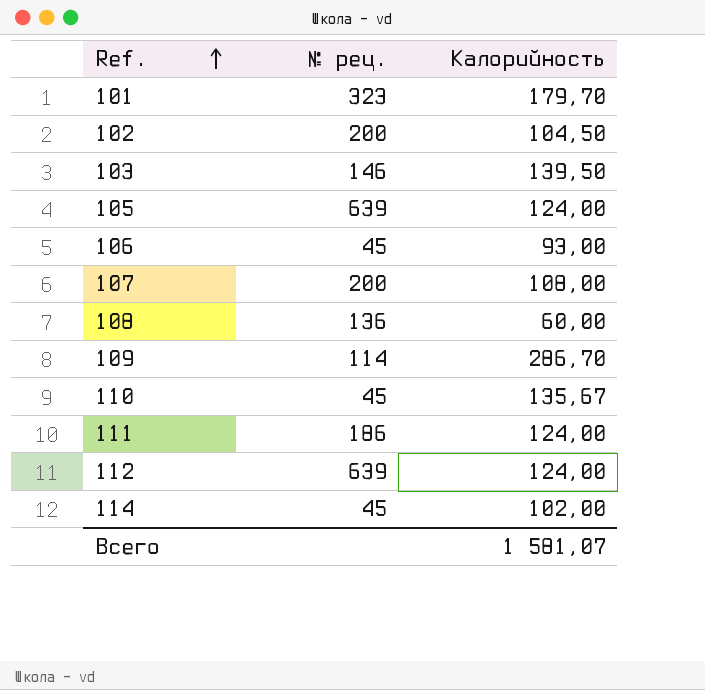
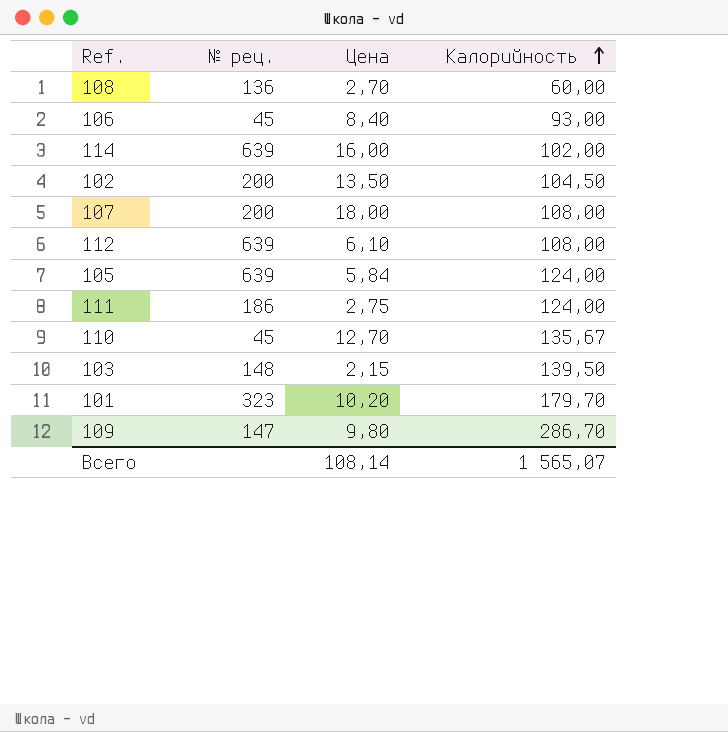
row order: Ref. ascending -> Калорийность ascending
column Цена | position: none -> 3
114 | № рец.: 45 -> 639
112 | Калорийность: 124,00 -> 108,00
103 | № рец.: 146 -> 148
109 | № рец.: 114 -> 147
Всего | Калорийность: 1 581,07 -> 1 565,07

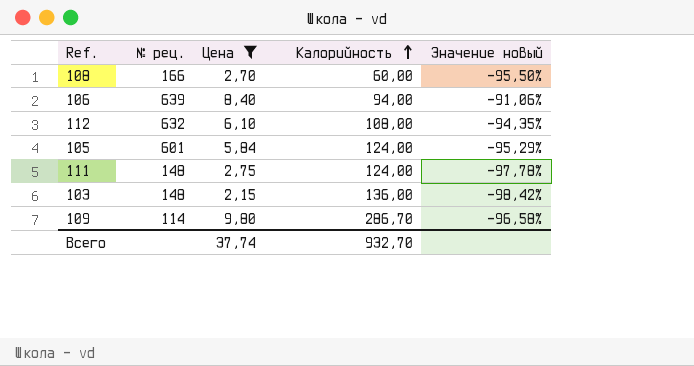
filter: none -> Цена <= 9,80
column Значение новый | formula: none -> ([Цена] - [Калорийность]) / [Калорийность]
108 | № рец.: 136 -> 166
106 | № рец.: 45 -> 639
106 | Калорийность: 93,00 -> 94,00
112 | № рец.: 639 -> 632
105 | № рец.: 639 -> 601
111 | № рец.: 186 -> 148
103 | Калорийность: 139,50 -> 136,00
109 | № рец.: 147 -> 114
Всего | Цена: 108,14 -> 37,74
Всего | Калорийность: 1 565,07 -> 932,70

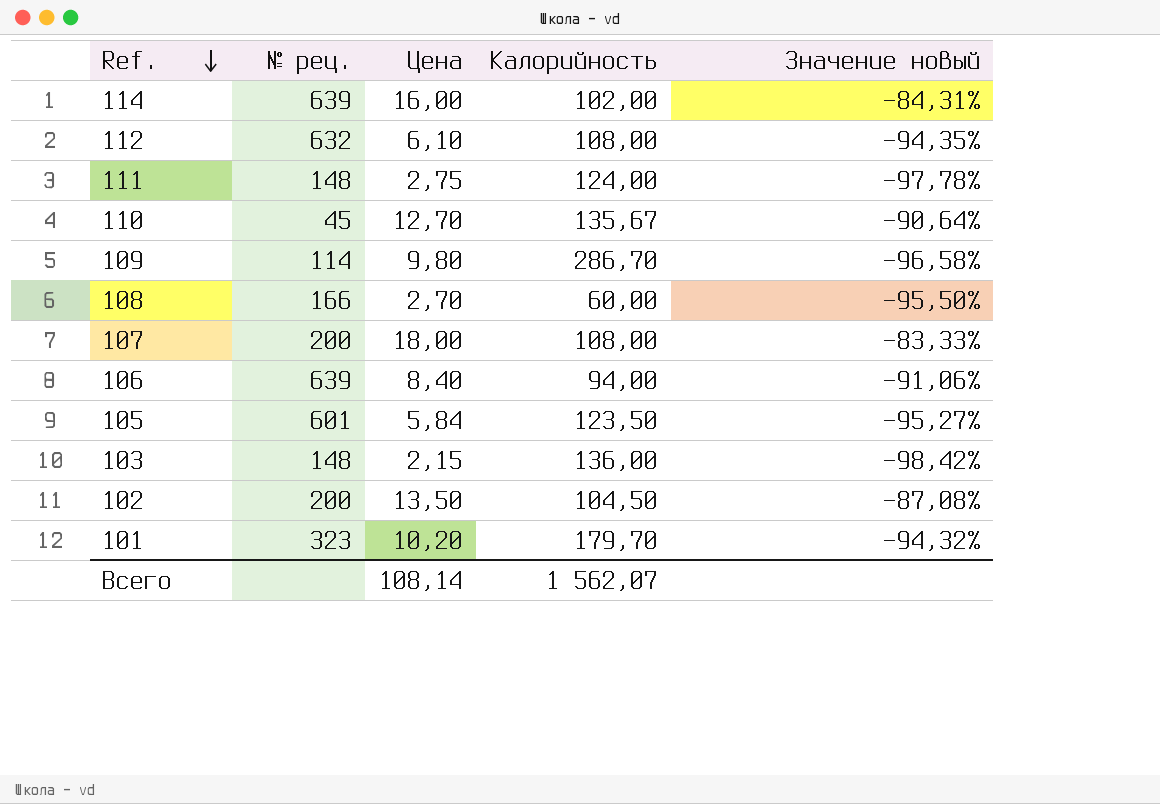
filter: Цена <= 9,80 -> none
row order: Калорийность ascending -> Ref. descending
105 | Калорийность: 124,00 -> 123,50
105 | Значение новый: -95,29% -> -95,27%
Всего | Цена: 37,74 -> 108,14
Всего | Калорийность: 932,70 -> 1 562,07

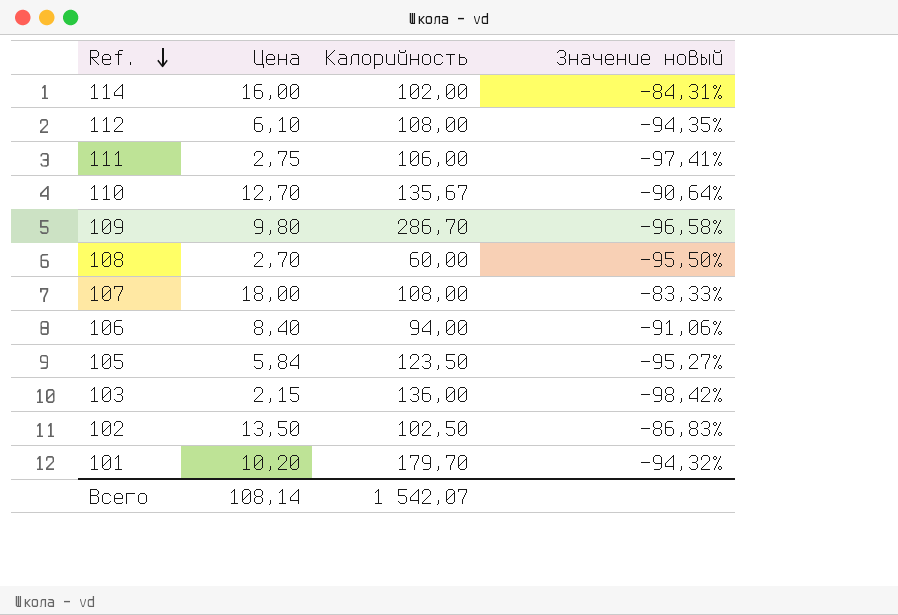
column № рец. | position: 2 -> none
111 | Калорийность: 124,00 -> 106,00
111 | Значение новый: -97,78% -> -97,41%
102 | Калорийность: 104,50 -> 102,50
102 | Значение новый: -87,08% -> -86,83%
Всего | Калорийность: 1 562,07 -> 1 542,07

